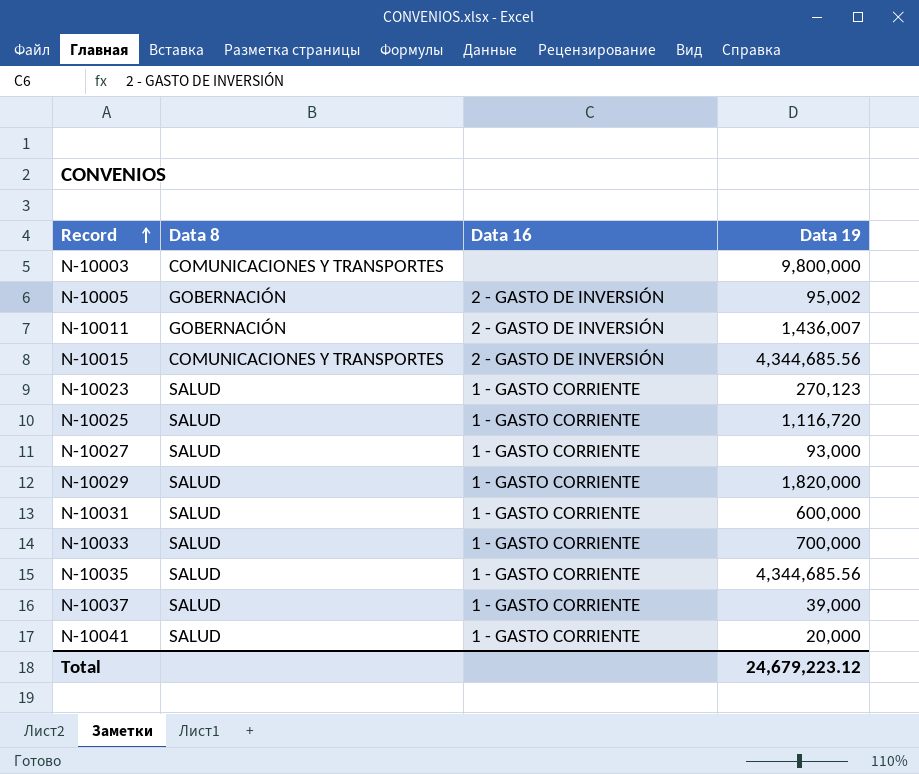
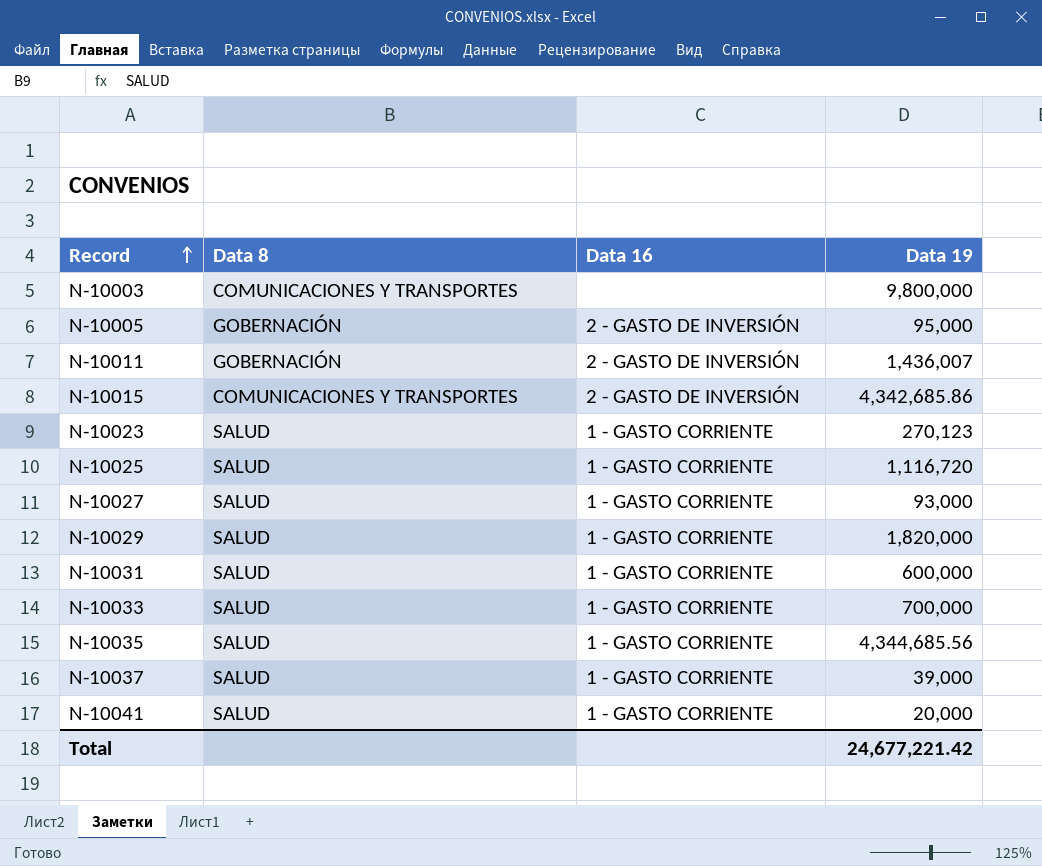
N-10005 | Data 19: 95,002 -> 95,000
N-10015 | Data 19: 4,344,685.56 -> 4,342,685.86
Total | Data 19: 24,679,223.12 -> 24,677,221.42

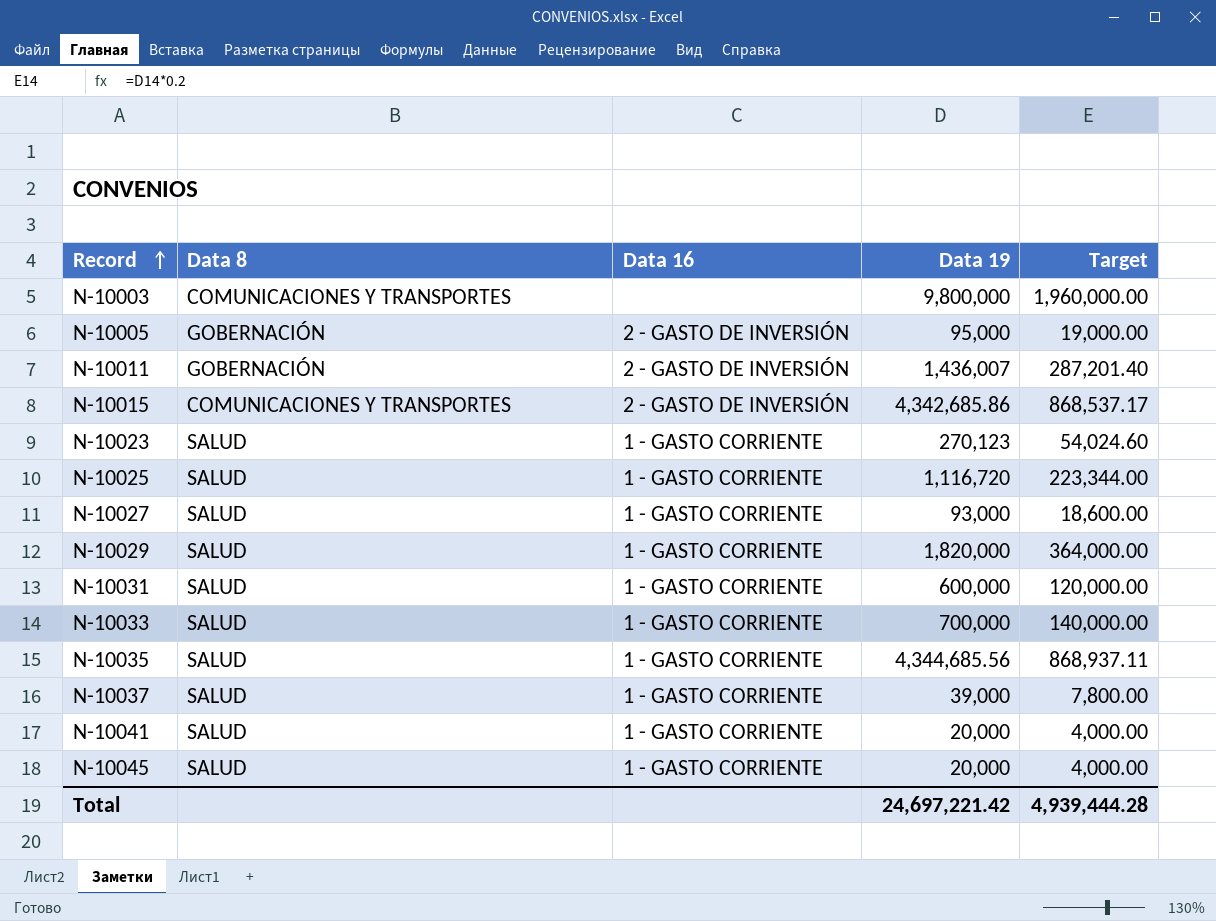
column Target | formula: none -> [Data 19] * 0.2
row N-10045: none -> SALUD | 1 - GASTO CORRIENTE | 20,000 | 4,000.00
Total | Data 19: 24,677,221.42 -> 24,697,221.42

